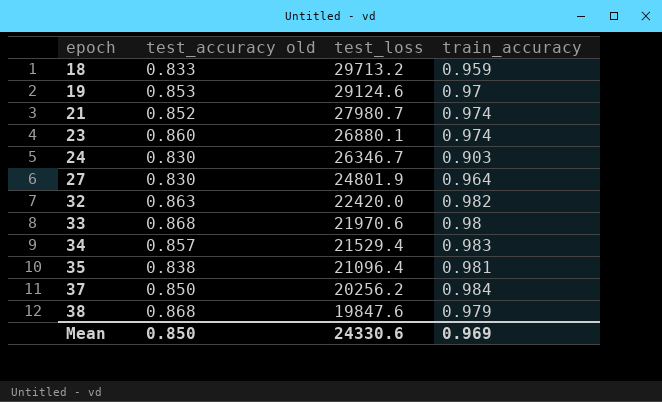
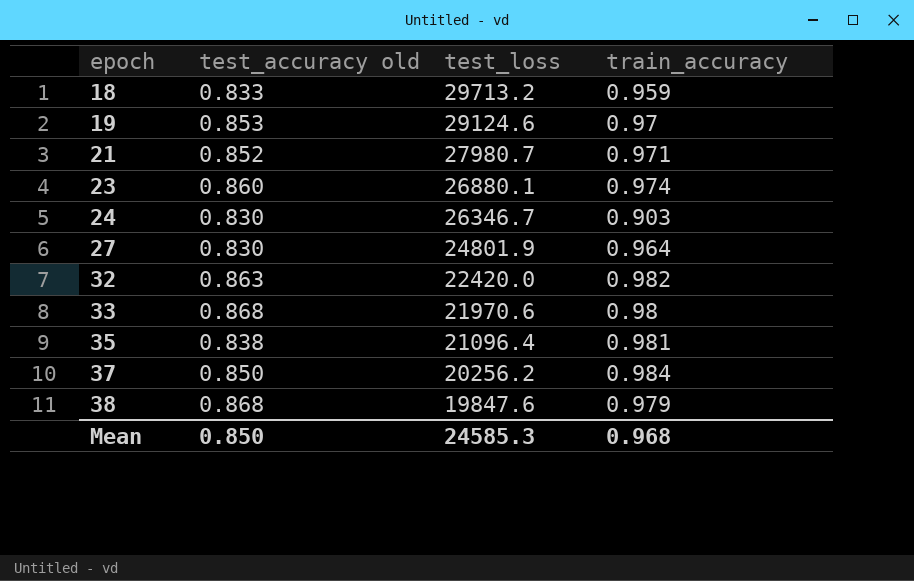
row 34: 0.857 | 21529.4 | 0.983 -> none
21 | train_accuracy: 0.974 -> 0.971
Mean | test_loss: 24330.6 -> 24585.3
Mean | train_accuracy: 0.969 -> 0.968

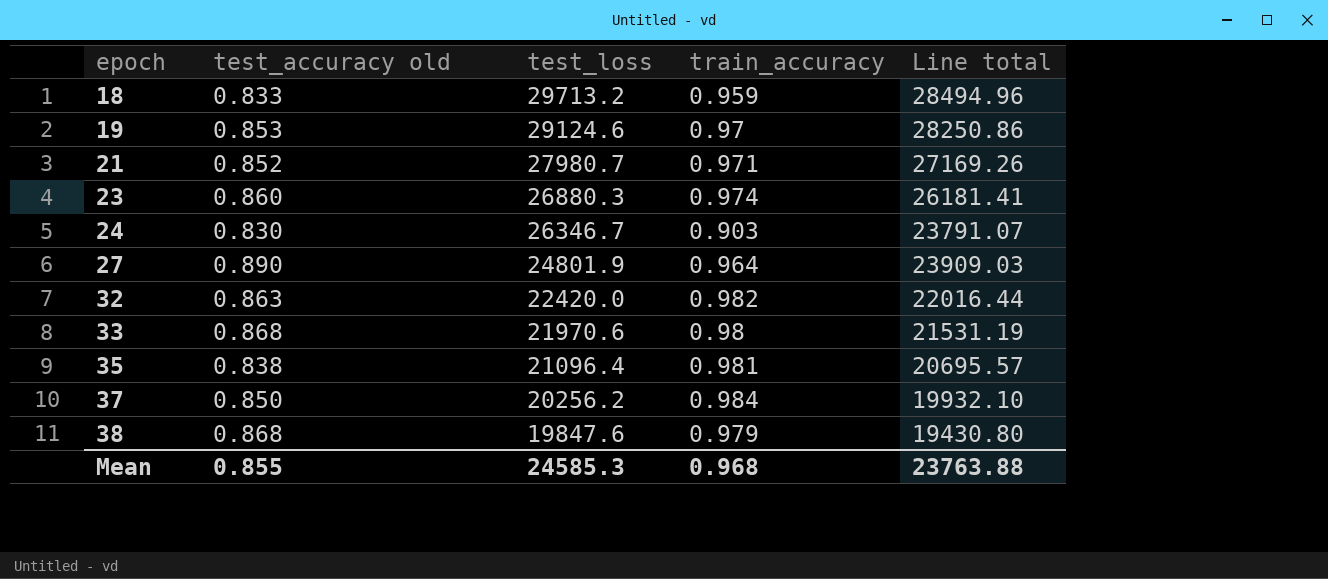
column Line total | formula: none -> [test_loss] * [train_accuracy]
23 | test_loss: 26880.1 -> 26880.3
27 | test_accuracy old: 0.830 -> 0.890
Mean | test_accuracy old: 0.850 -> 0.855

